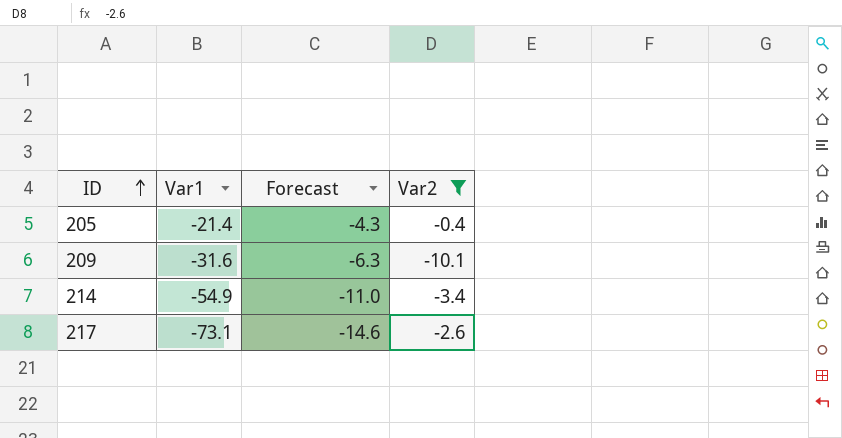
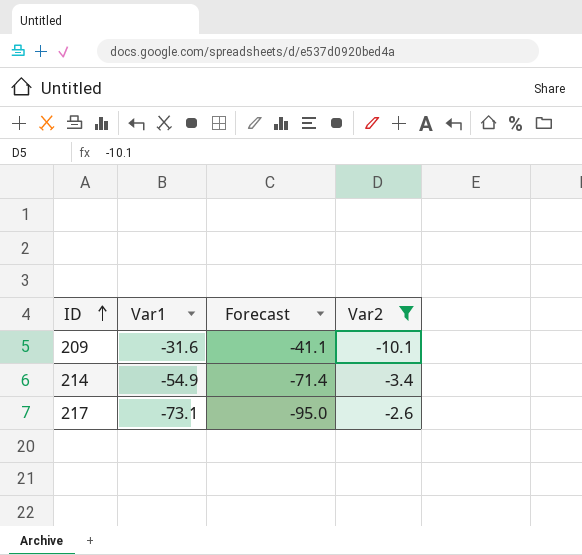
column Forecast | formula: [Var1] * 0.2 -> [Var1] * 1.3
row 205: -21.4 | -4.3 | -0.4 -> none

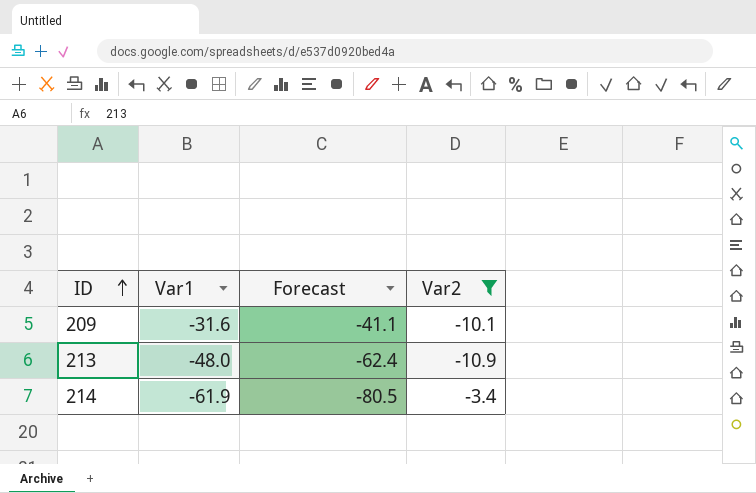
row 217: -73.1 | -95.0 | -2.6 -> none
row 213: none -> -48.0 | -62.4 | -10.9
214 | Var1: -54.9 -> -61.9
214 | Forecast: -71.4 -> -80.5

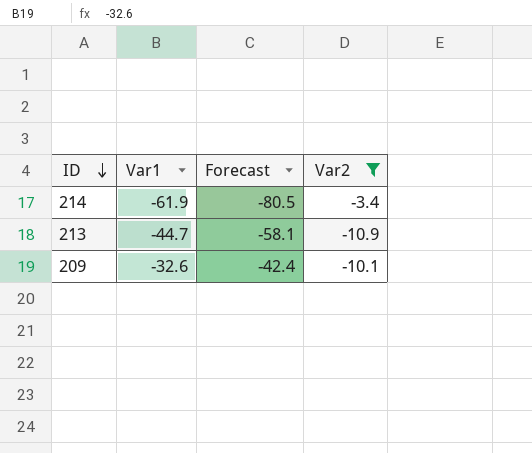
row order: ID ascending -> ID descending
213 | Var1: -48.0 -> -44.7
213 | Forecast: -62.4 -> -58.1
209 | Var1: -31.6 -> -32.6
209 | Forecast: -41.1 -> -42.4

